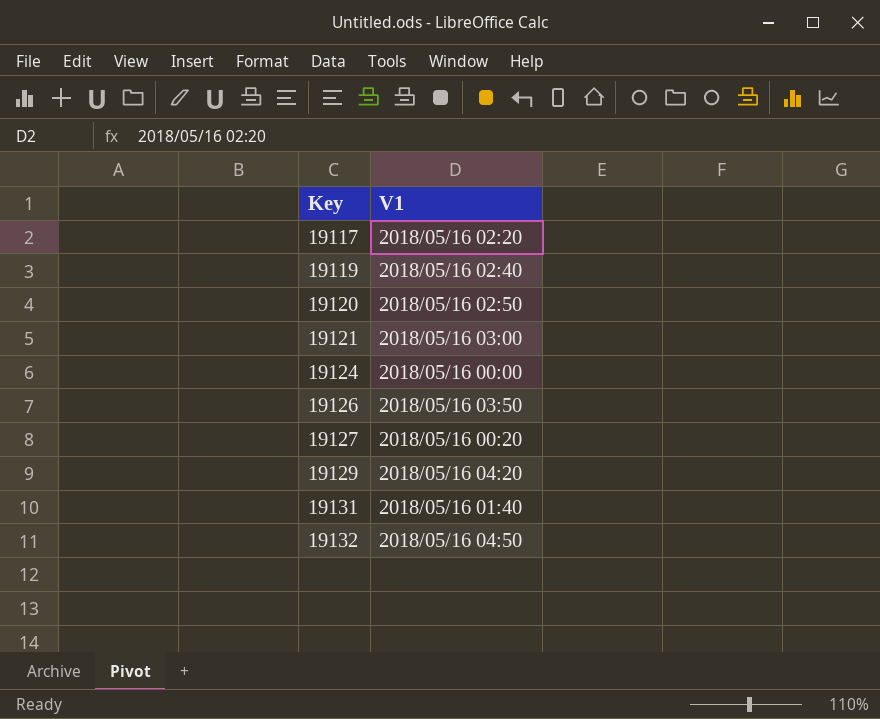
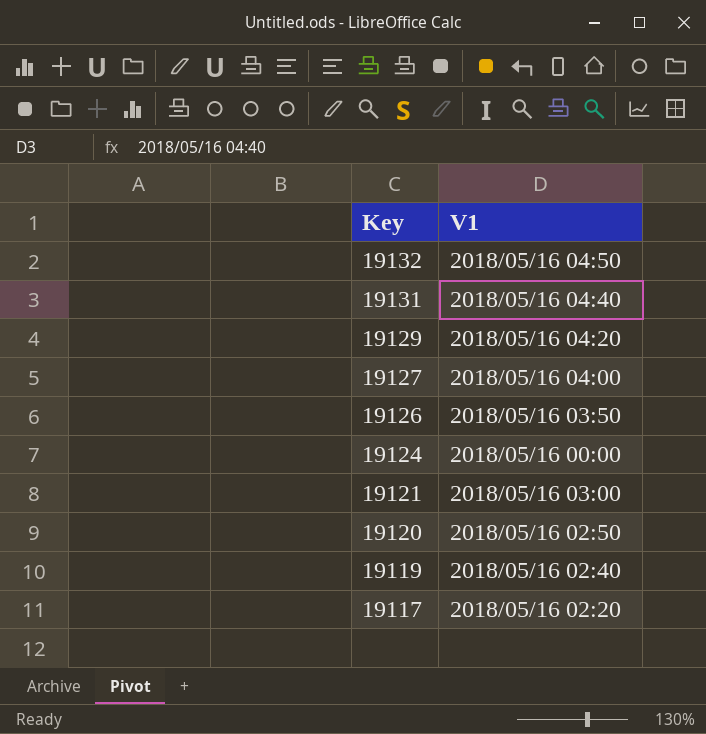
row order: Key ascending -> Key descending
19131 | V1: 2018/05/16 01:40 -> 2018/05/16 04:40
19127 | V1: 2018/05/16 00:20 -> 2018/05/16 04:00

